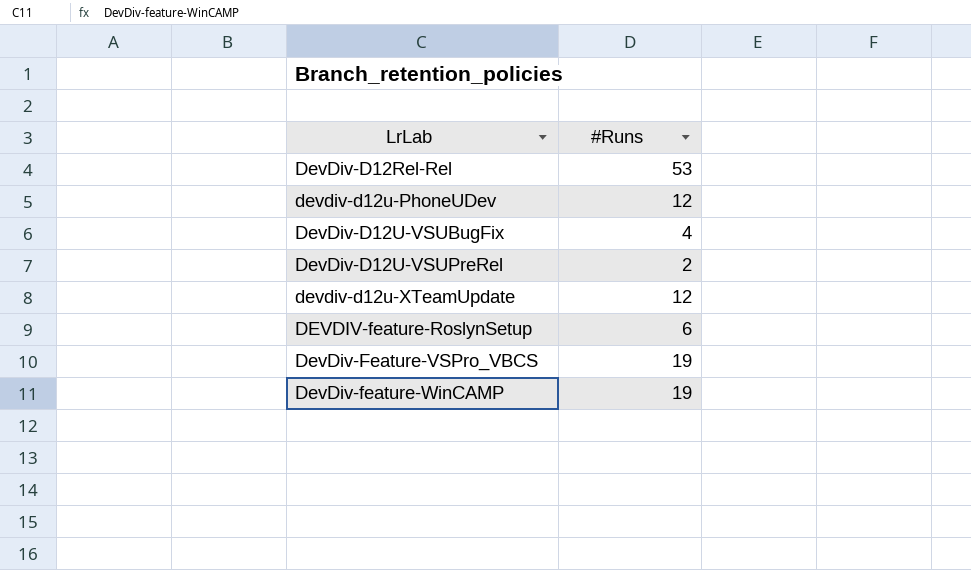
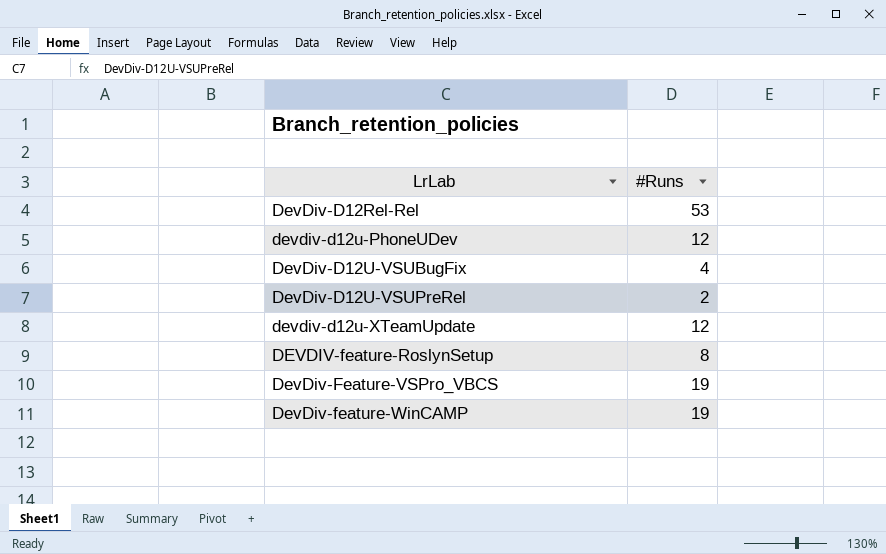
DEVDIV-feature-RoslynSetup | #Runs: 6 -> 8

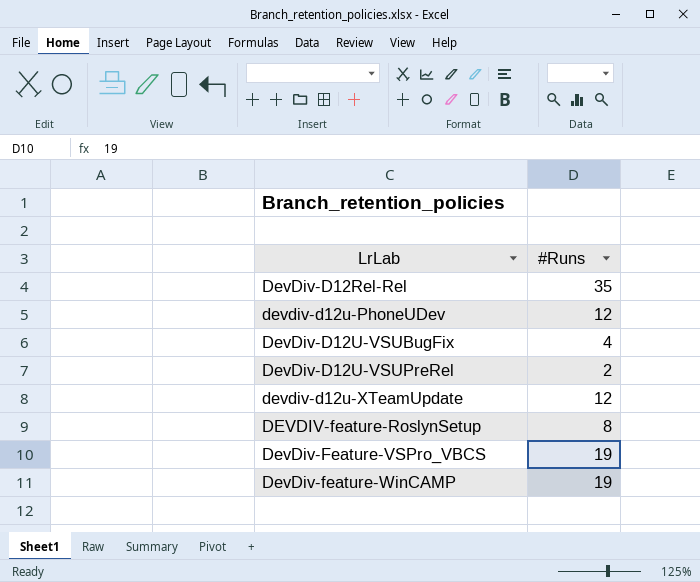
DevDiv-D12Rel-Rel | #Runs: 53 -> 35

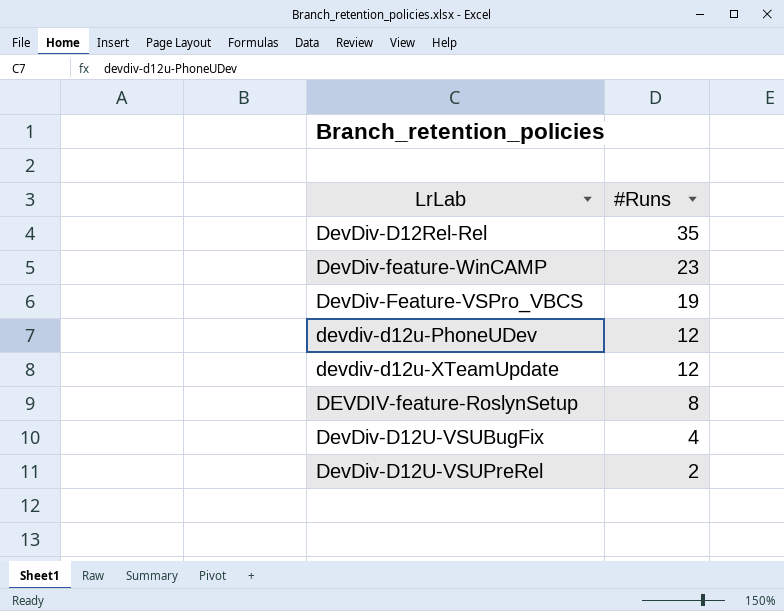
row order: LrLab ascending -> #Runs descending
DevDiv-feature-WinCAMP | #Runs: 19 -> 23

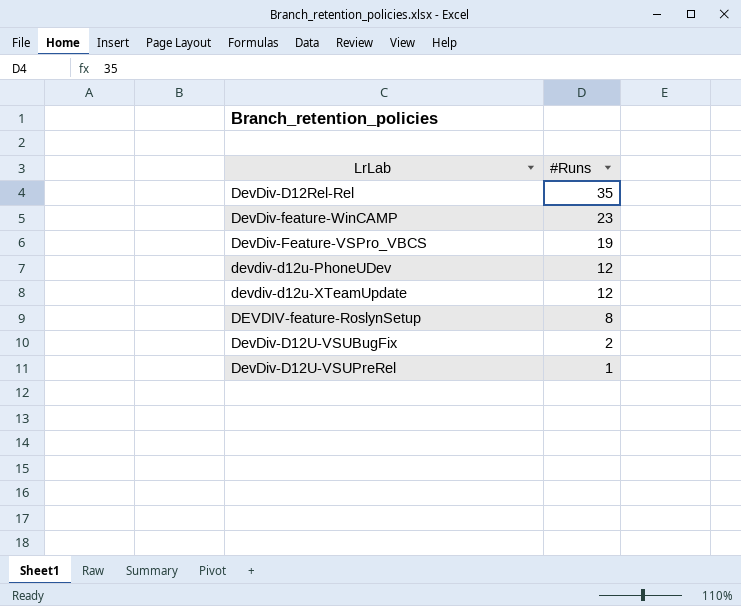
DevDiv-D12U-VSUBugFix | #Runs: 4 -> 2
DevDiv-D12U-VSUPreRel | #Runs: 2 -> 1

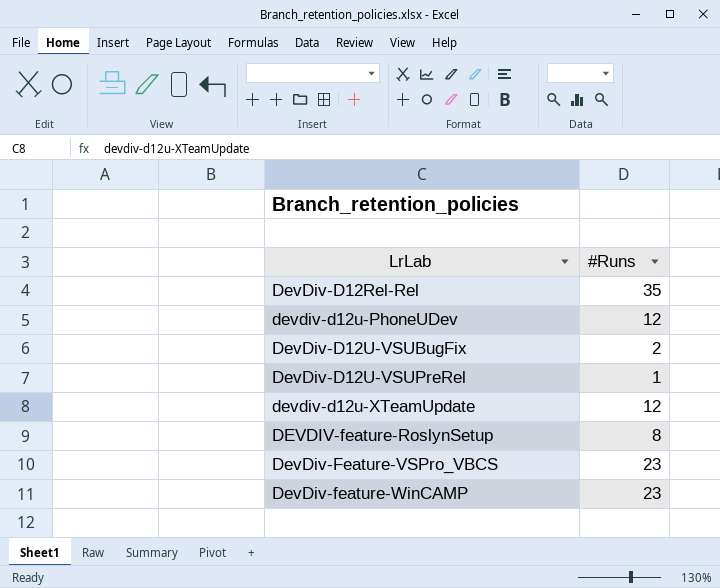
row order: #Runs descending -> LrLab ascending
DevDiv-Feature-VSPro_VBCS | #Runs: 19 -> 23

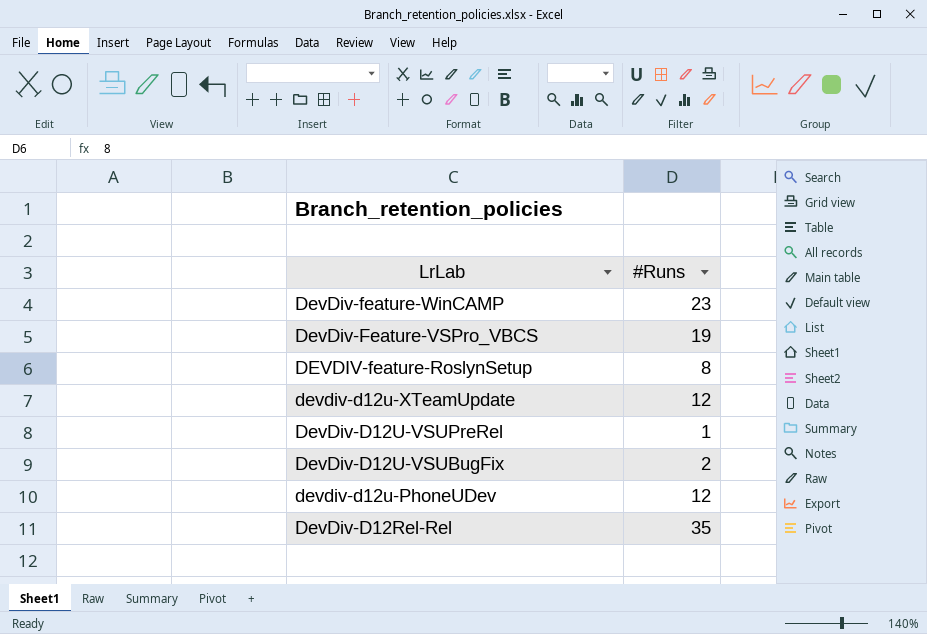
row order: LrLab ascending -> LrLab descending
DevDiv-Feature-VSPro_VBCS | #Runs: 23 -> 19

